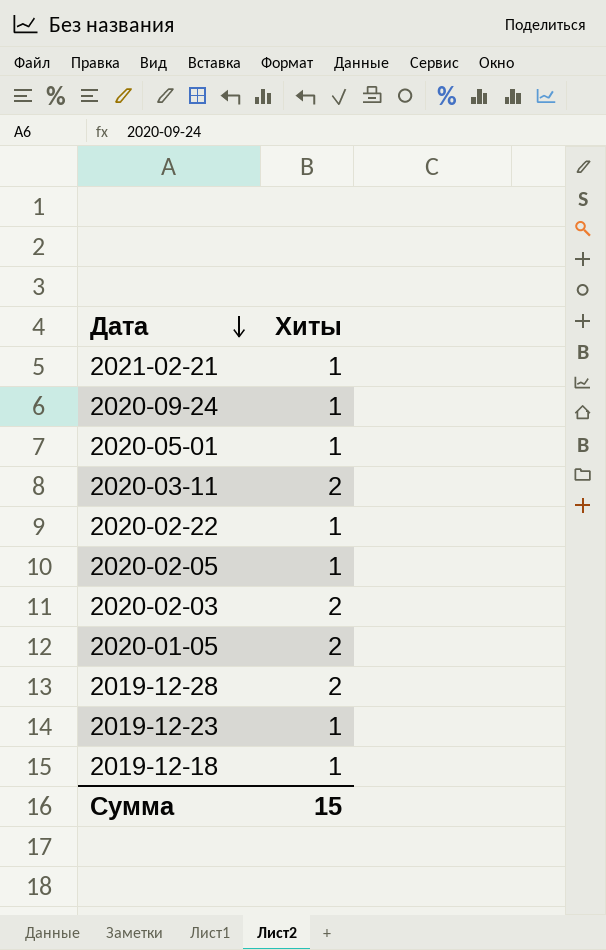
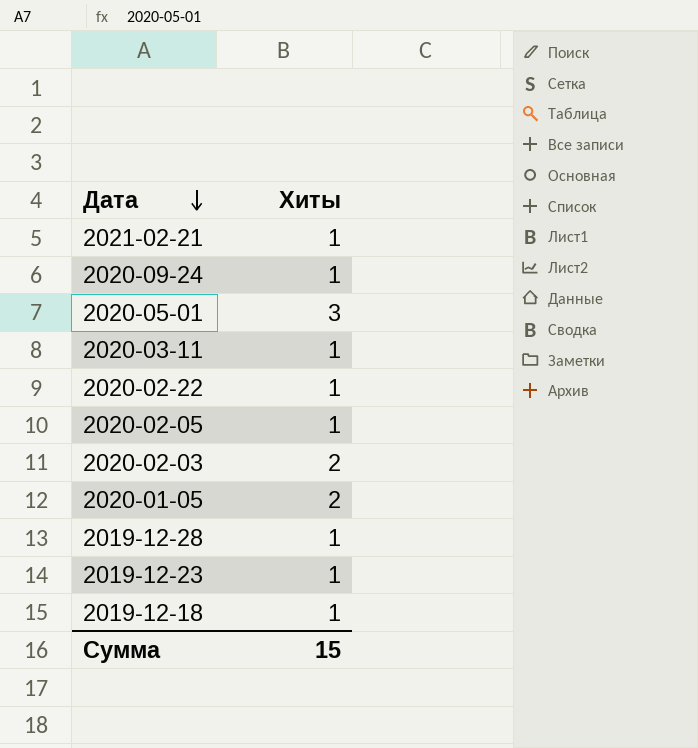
2020-05-01 | Хиты: 1 -> 3
2020-03-11 | Хиты: 2 -> 1
2019-12-28 | Хиты: 2 -> 1

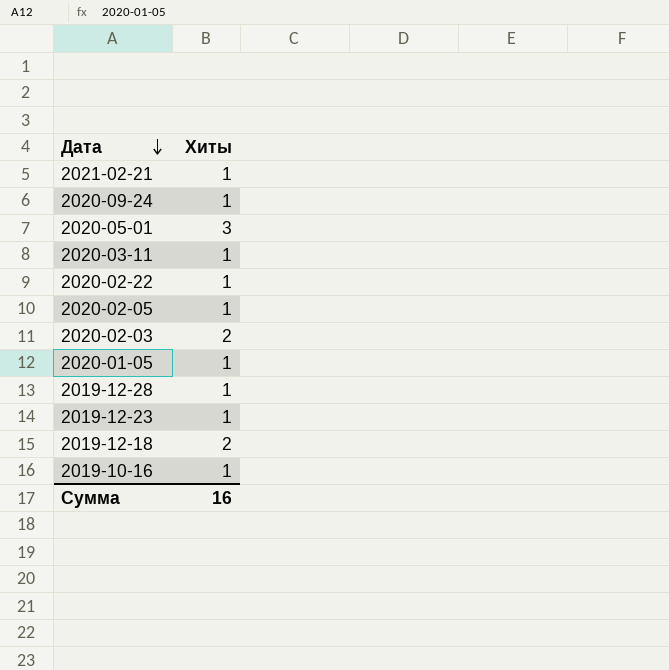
2020-01-05 | Хиты: 2 -> 1
2019-12-18 | Хиты: 1 -> 2
row 2019-10-16: none -> 1
Сумма | Хиты: 15 -> 16

